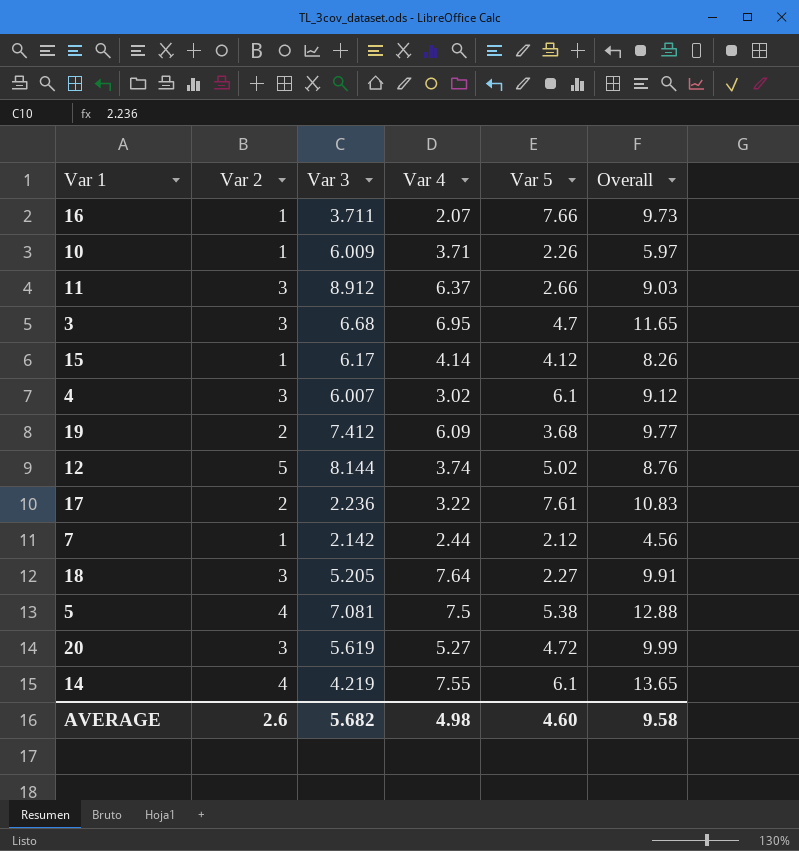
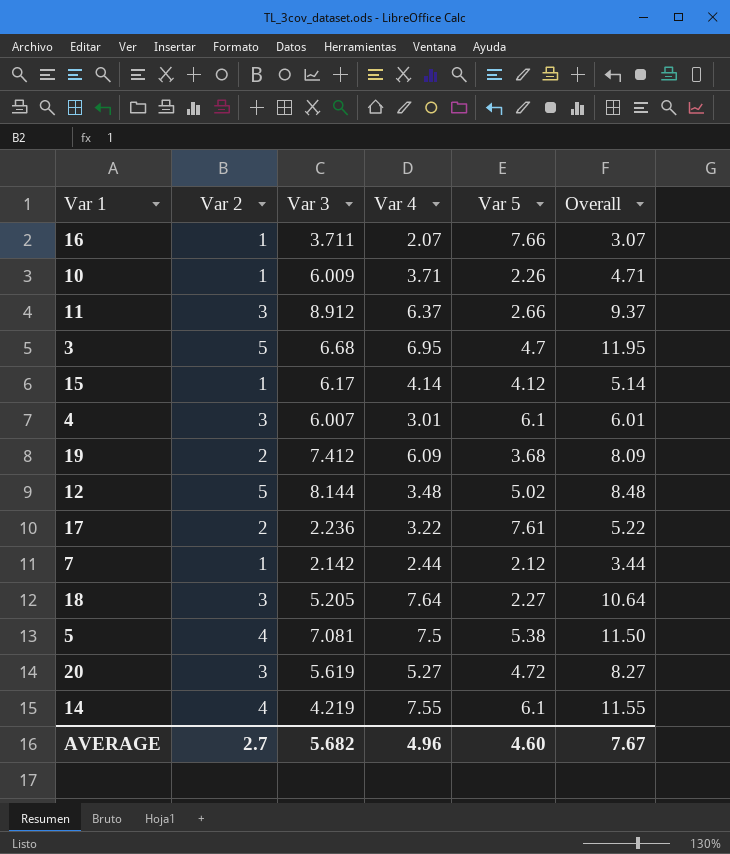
column Overall | formula: [Var 4] + [Var 5] -> [Var 2] + [Var 4]
3 | Var 2: 3 -> 5
4 | Var 4: 3.02 -> 3.01
12 | Var 4: 3.74 -> 3.48
AVERAGE | Var 2: 2.6 -> 2.7
AVERAGE | Var 4: 4.98 -> 4.96
AVERAGE | Overall: 9.58 -> 7.67

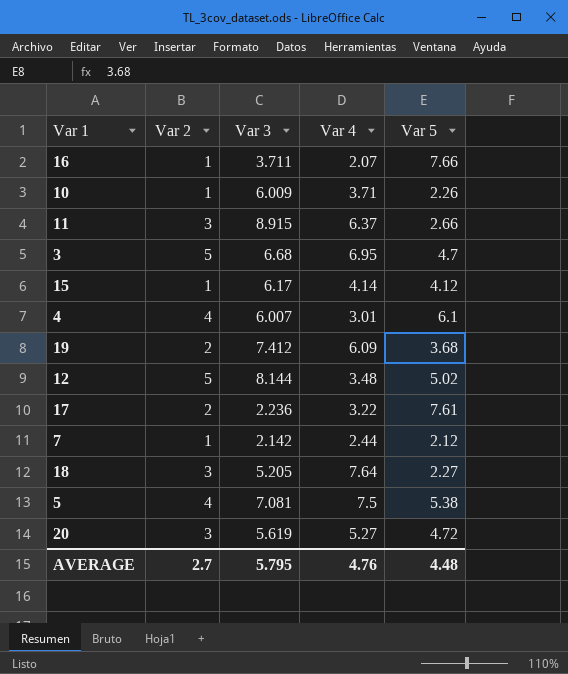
column Overall | formula: [Var 2] + [Var 4] -> none
row 14: 4 | 4.219 | 7.55 | 6.1 | 11.55 -> none
11 | Var 3: 8.912 -> 8.915
4 | Var 2: 3 -> 4
AVERAGE | Var 3: 5.682 -> 5.795
AVERAGE | Var 4: 4.96 -> 4.76
AVERAGE | Var 5: 4.60 -> 4.48

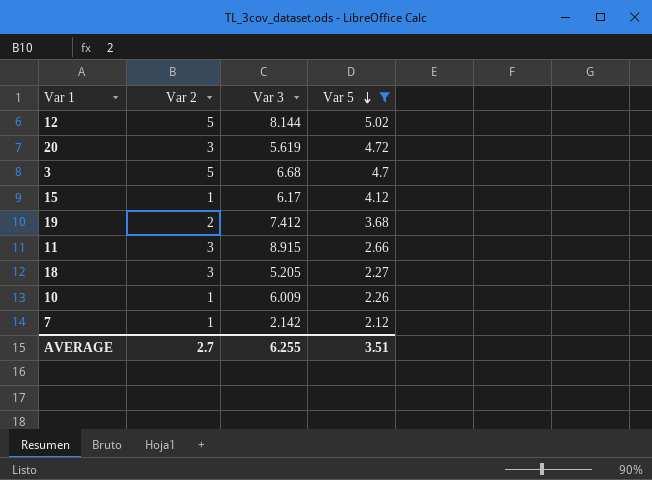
filter: none -> Var 5 <= 5.02
row order: none -> Var 5 descending
column Var 4 | position: 4 -> none
AVERAGE | Var 3: 5.795 -> 6.255
AVERAGE | Var 5: 4.48 -> 3.51

